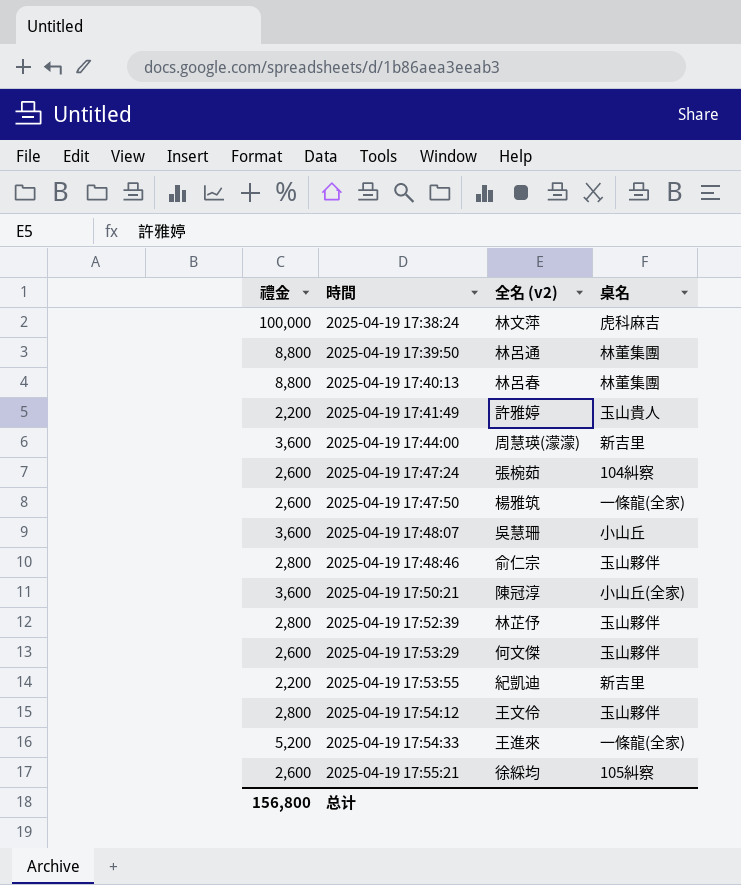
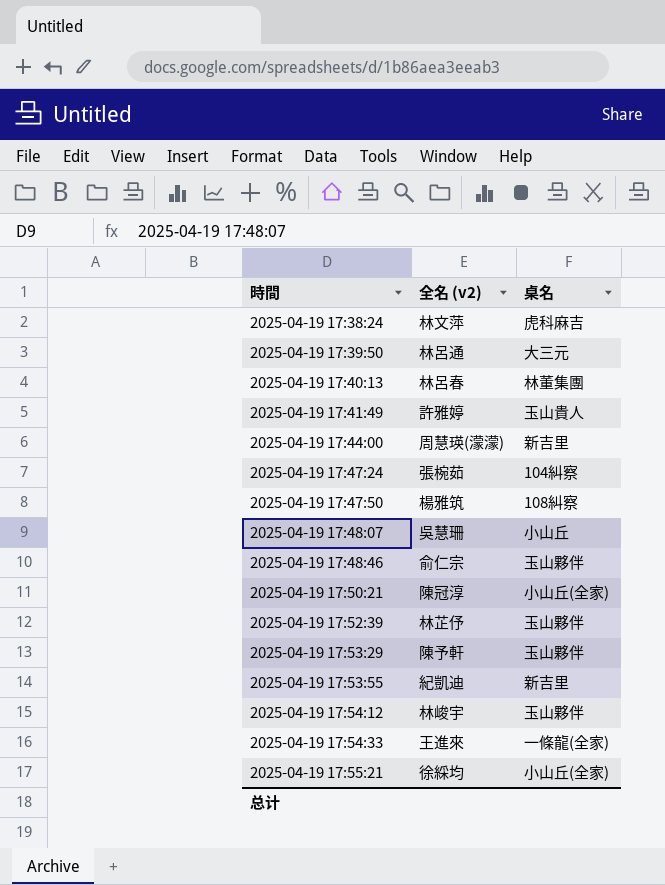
column 禮金 | position: 1 -> none
2025-04-19 17:39:50 | 桌名: 林董集團 -> 大三元
2025-04-19 17:47:50 | 桌名: 一條龍(全家) -> 108糾察
2025-04-19 17:53:29 | 全名 (v2): 何文傑 -> 陳予軒
2025-04-19 17:54:12 | 全名 (v2): 王文伶 -> 林峻宇
2025-04-19 17:55:21 | 桌名: 105糾察 -> 小山丘(全家)

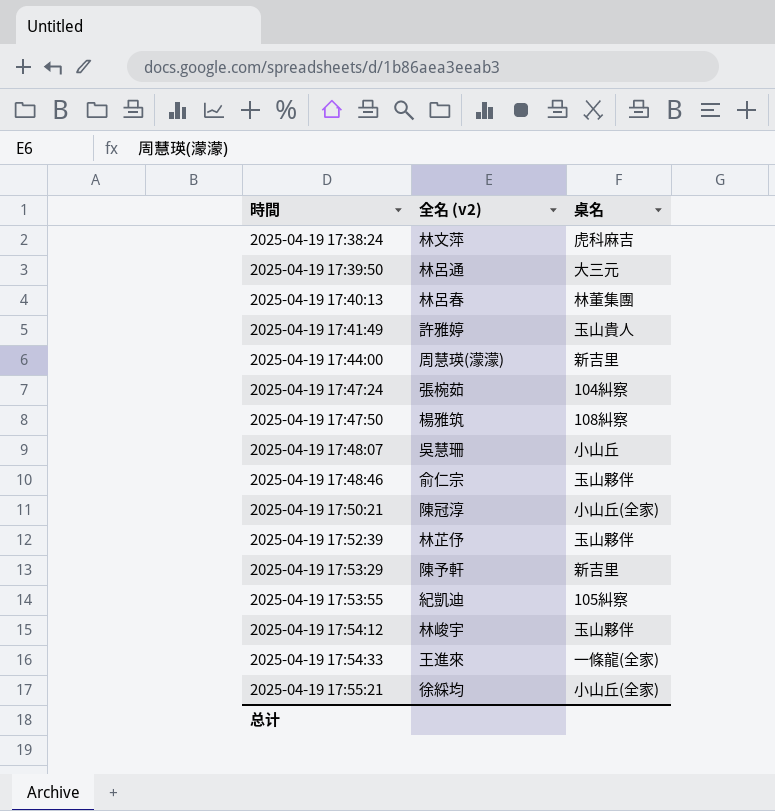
2025-04-19 17:53:29 | 桌名: 玉山夥伴 -> 新吉里
2025-04-19 17:53:55 | 桌名: 新吉里 -> 105糾察

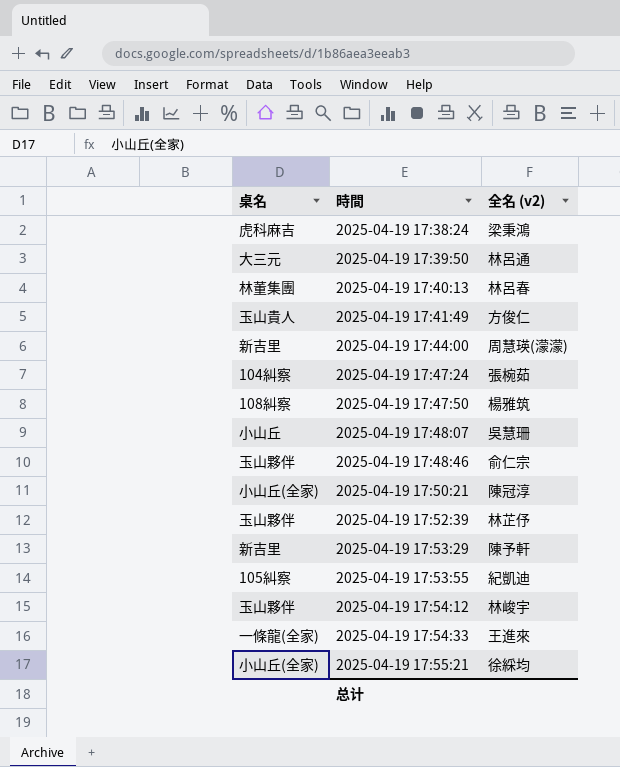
column 桌名 | position: 3 -> 1
2025-04-19 17:38:24 | 全名 (v2): 林文萍 -> 梁秉鴻
2025-04-19 17:41:49 | 全名 (v2): 許雅婷 -> 方俊仁

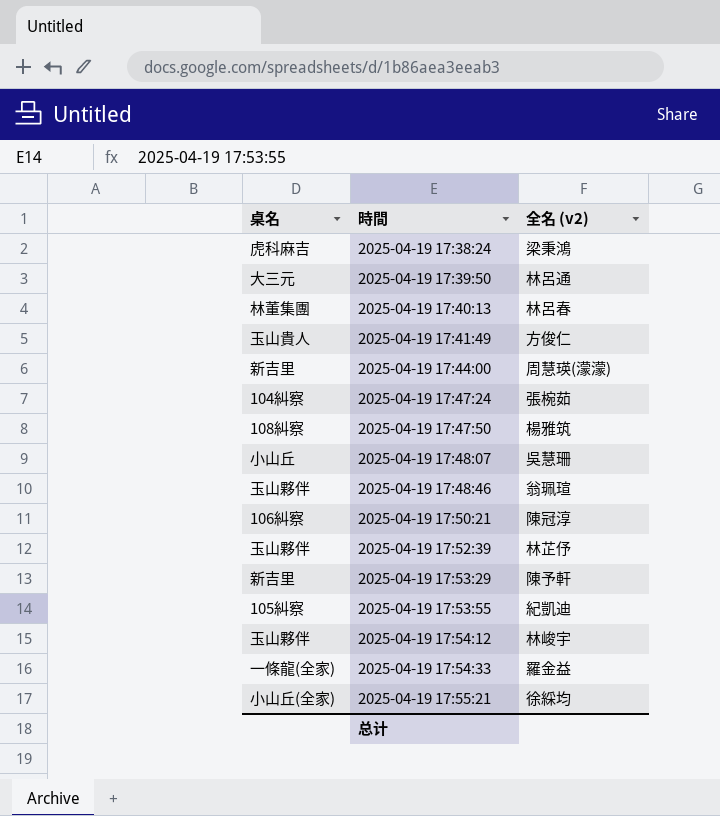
2025-04-19 17:48:46 | 全名 (v2): 俞仁宗 -> 翁珮瑄
2025-04-19 17:50:21 | 桌名: 小山丘(全家) -> 106糾察
2025-04-19 17:54:33 | 全名 (v2): 王進來 -> 羅金益

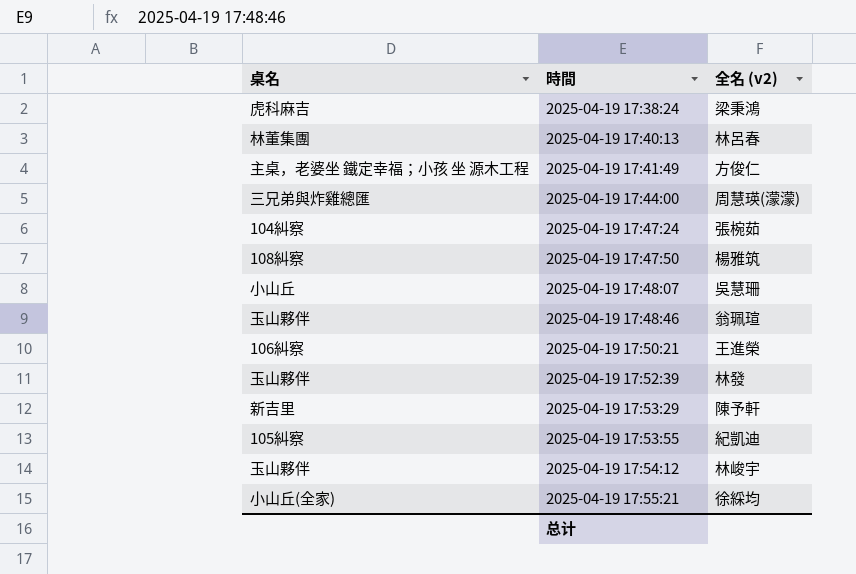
row 2025-04-19 17:39:50: 大三元 | 林呂通 -> none
row 2025-04-19 17:54:33: 一條龍(全家) | 羅金益 -> none
2025-04-19 17:41:49 | 桌名: 玉山貴人 -> 主桌，老婆坐 鐵定幸福；小孩 坐 源木工程
2025-04-19 17:44:00 | 桌名: 新吉里 -> 三兄弟與炸雞總匯
2025-04-19 17:50:21 | 全名 (v2): 陳冠淳 -> 王進榮
2025-04-19 17:52:39 | 全名 (v2): 林芷伃 -> 林發

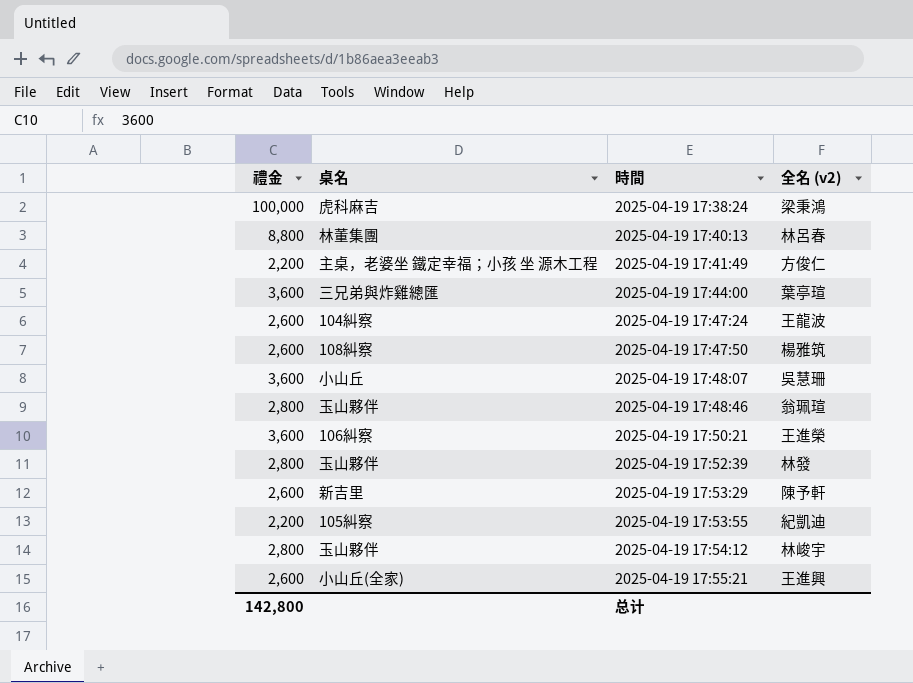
column 禮金 | position: none -> 1
2025-04-19 17:44:00 | 全名 (v2): 周慧瑛(濛濛) -> 葉亭瑄
2025-04-19 17:47:24 | 全名 (v2): 張椀茹 -> 王龍波
2025-04-19 17:55:21 | 全名 (v2): 徐綵均 -> 王進興

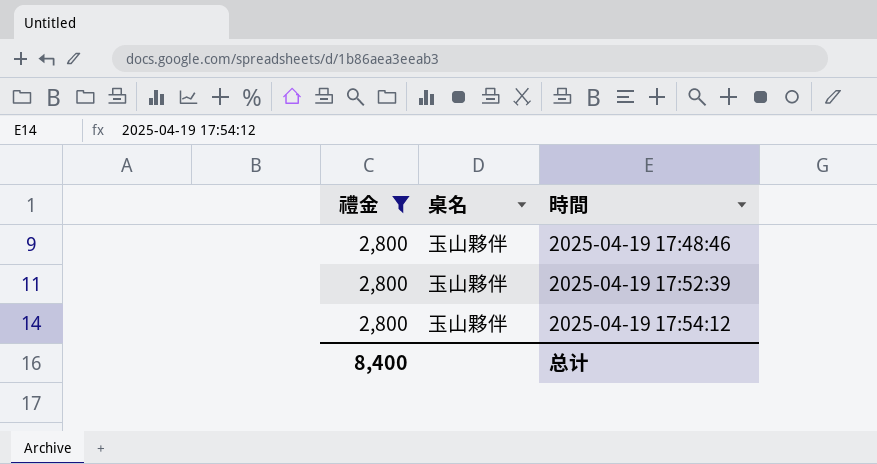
filter: none -> 禮金 = 2,800
column 全名 (v2) | position: 4 -> none
总计 | 禮金: 142,800 -> 8,400

